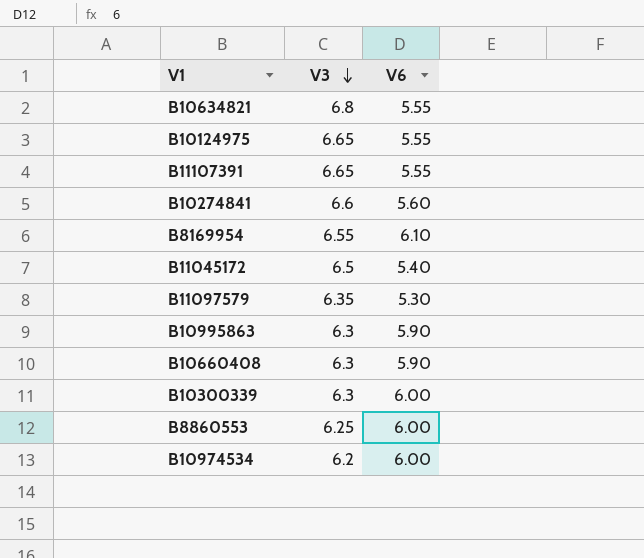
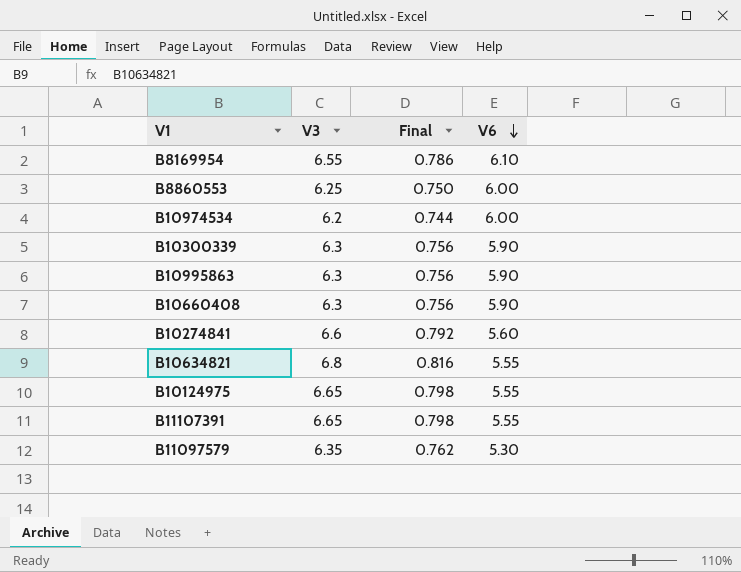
row order: V3 descending -> V6 descending
column Final | formula: none -> [V3] * 0.12
row B11045172: 6.5 | 5.40 -> none
B10300339 | V6: 6.00 -> 5.90

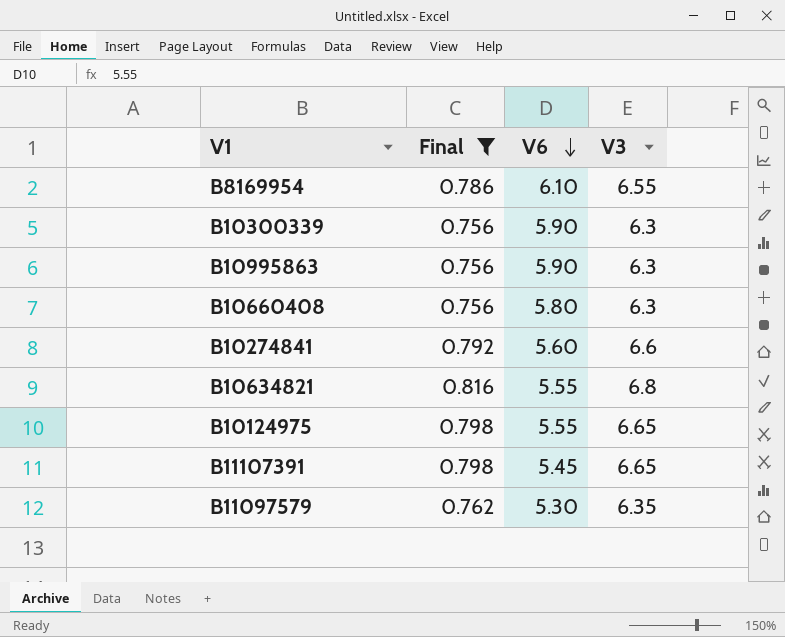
filter: none -> Final >= 0.756
column V3 | position: 2 -> 4
B10660408 | V6: 5.90 -> 5.80
B11107391 | V6: 5.55 -> 5.45

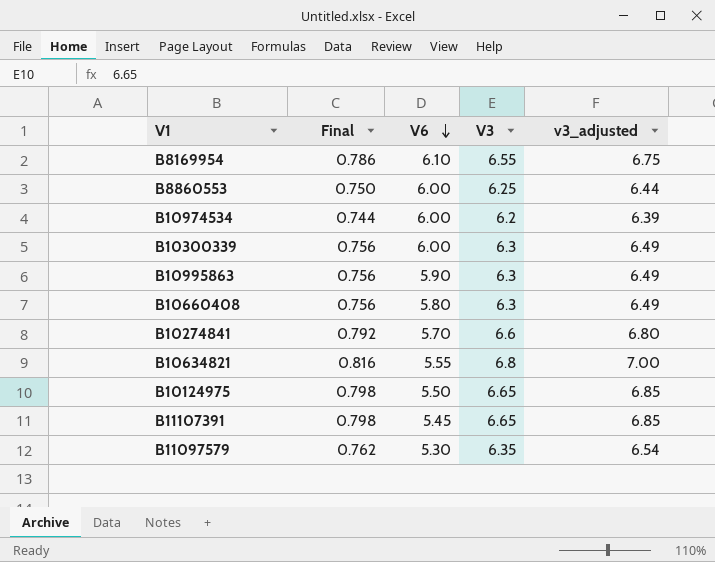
filter: Final >= 0.756 -> none
column v3_adjusted | formula: none -> [V3] * 1.03
B10300339 | V6: 5.90 -> 6.00
B10274841 | V6: 5.60 -> 5.70
B10124975 | V6: 5.55 -> 5.50

